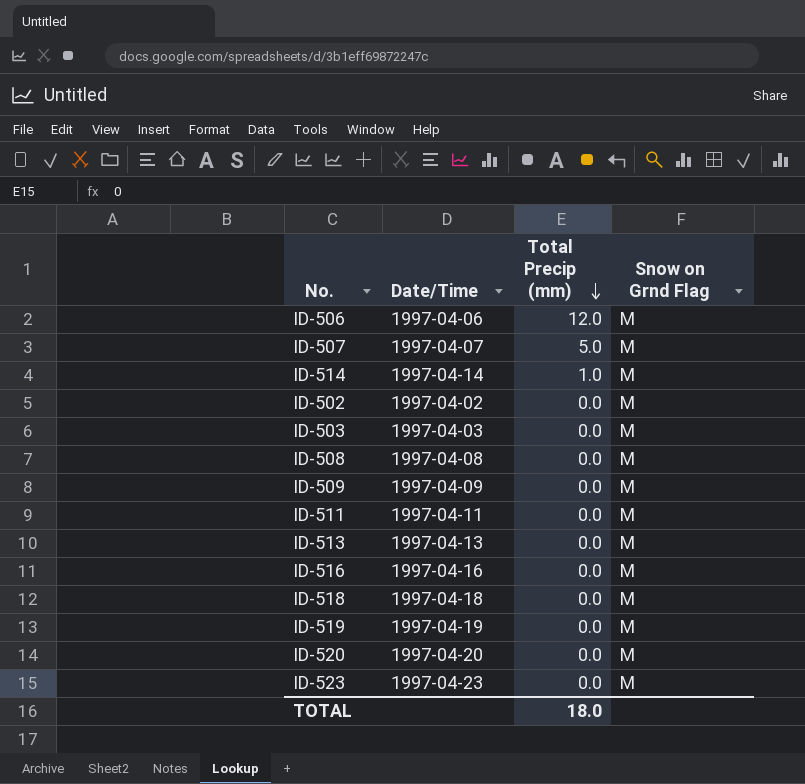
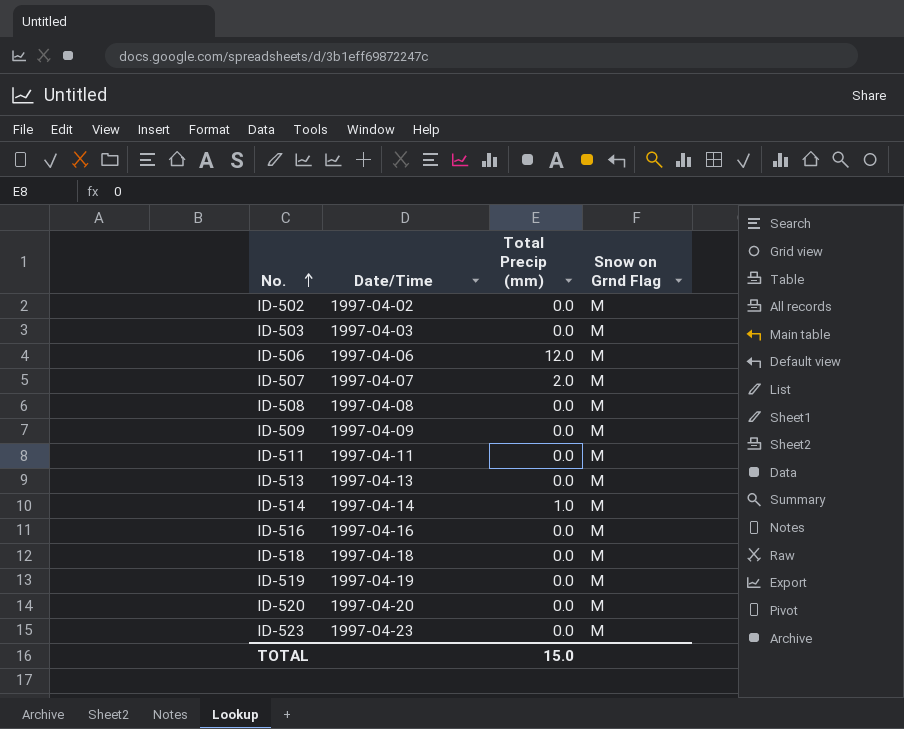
row order: Total Precip (mm) descending -> No. ascending
ID-507 | Total Precip (mm): 5.0 -> 2.0
TOTAL | Total Precip (mm): 18.0 -> 15.0

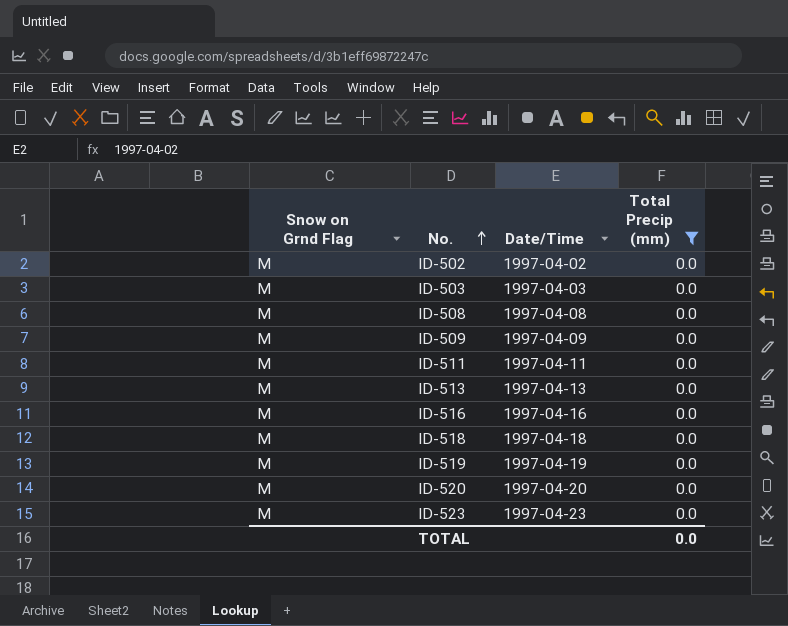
filter: none -> Total Precip (mm) = 0.0
column Snow on Grnd Flag | position: 4 -> 1
TOTAL | Total Precip (mm): 15.0 -> 0.0

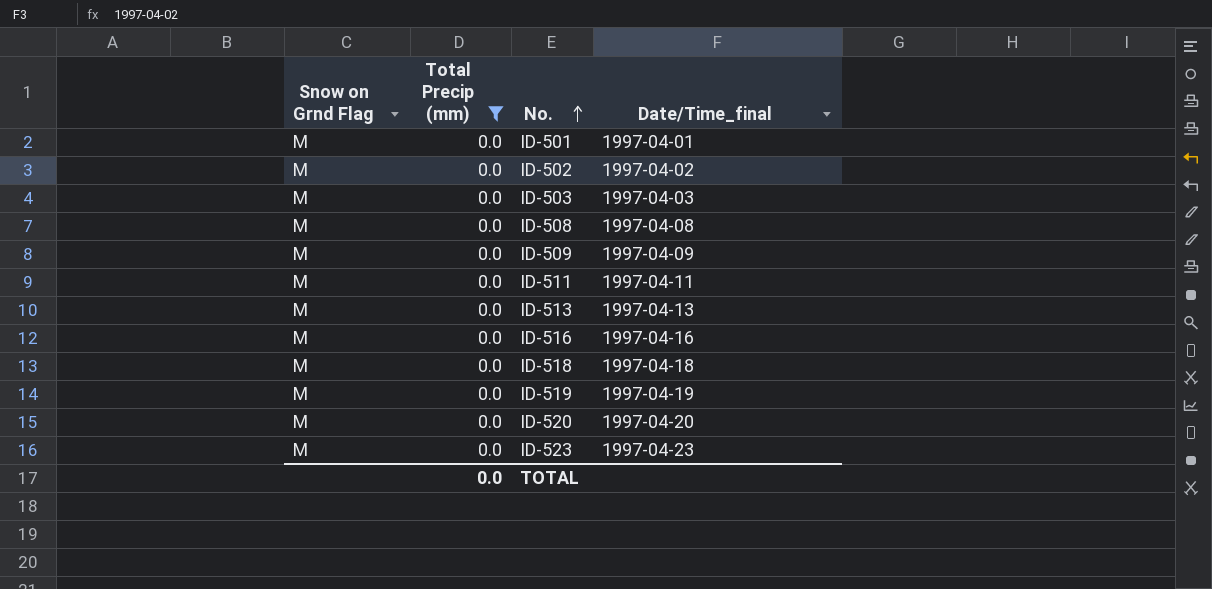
column Total Precip (mm) | position: 4 -> 2
column name: Date/Time -> Date/Time_final
row ID-501: none -> M | 0.0 | 1997-04-01

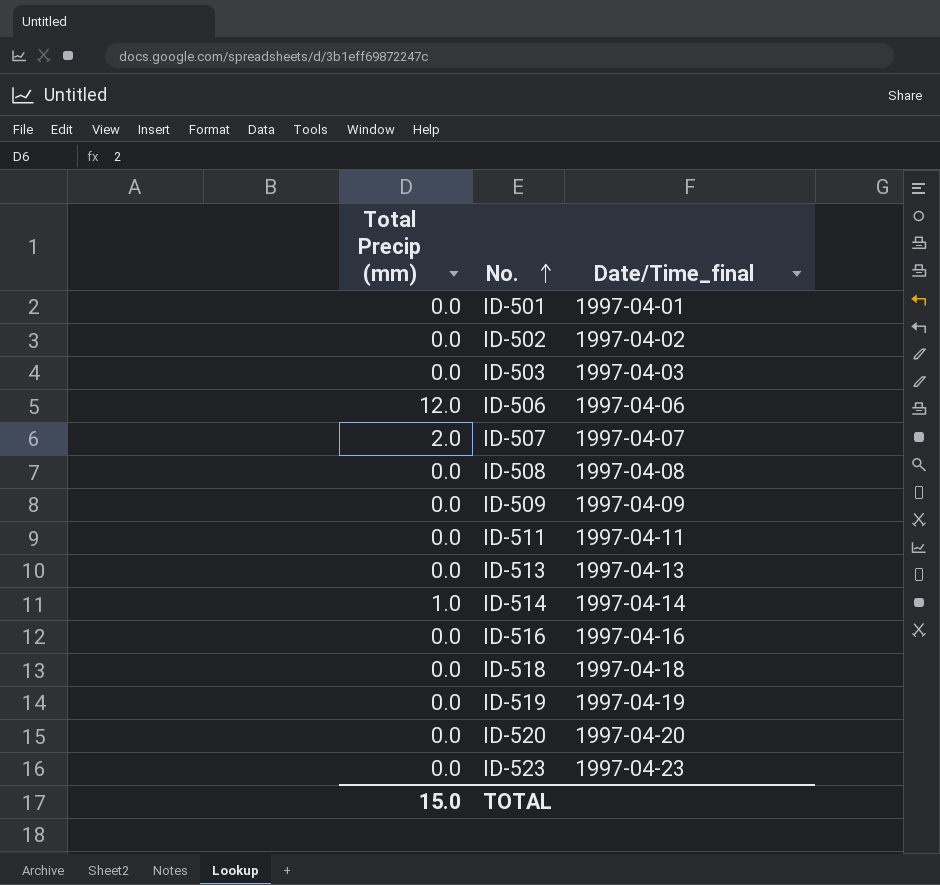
filter: Total Precip (mm) = 0.0 -> none
column Snow on Grnd Flag | position: 1 -> none
TOTAL | Total Precip (mm): 0.0 -> 15.0

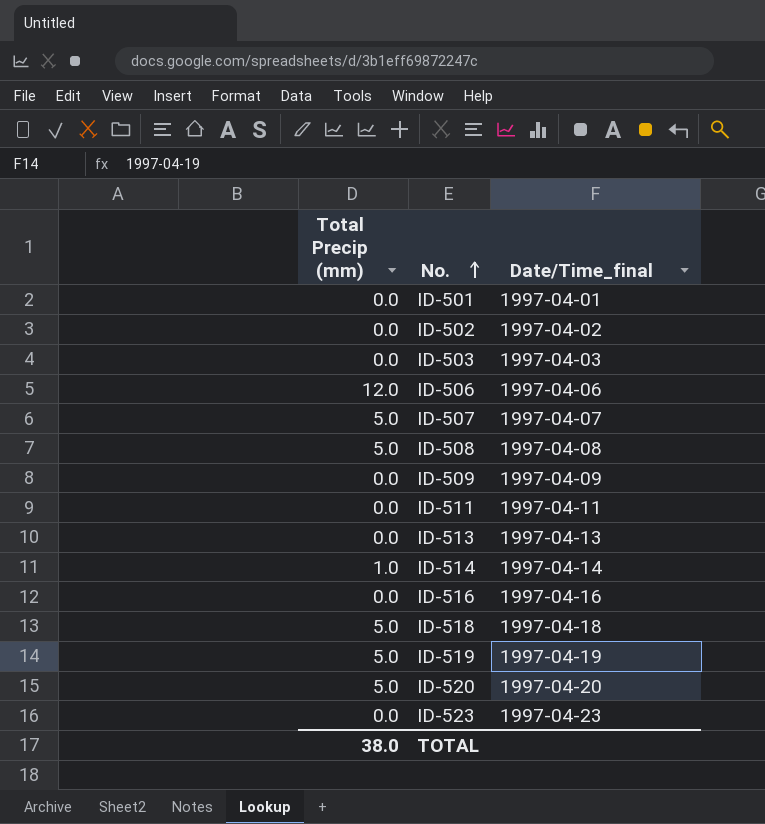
ID-507 | Total Precip (mm): 2.0 -> 5.0
ID-508 | Total Precip (mm): 0.0 -> 5.0
ID-518 | Total Precip (mm): 0.0 -> 5.0
ID-519 | Total Precip (mm): 0.0 -> 5.0
ID-520 | Total Precip (mm): 0.0 -> 5.0
TOTAL | Total Precip (mm): 15.0 -> 38.0

